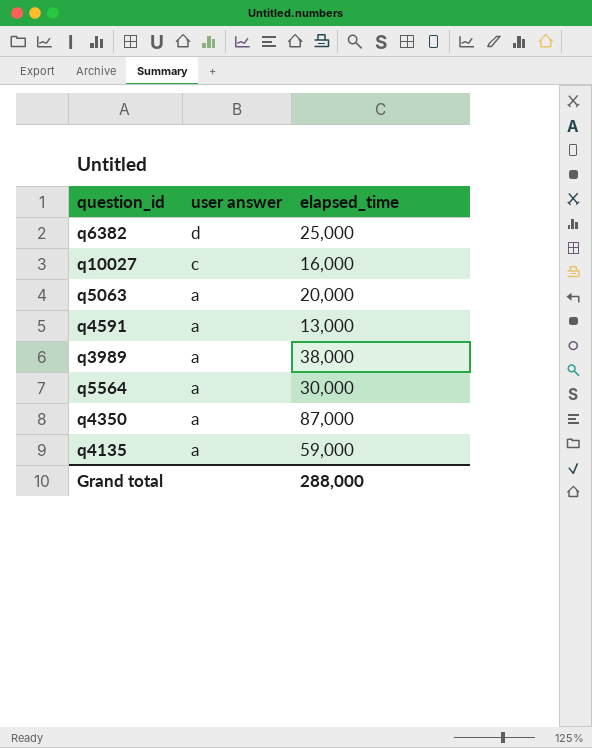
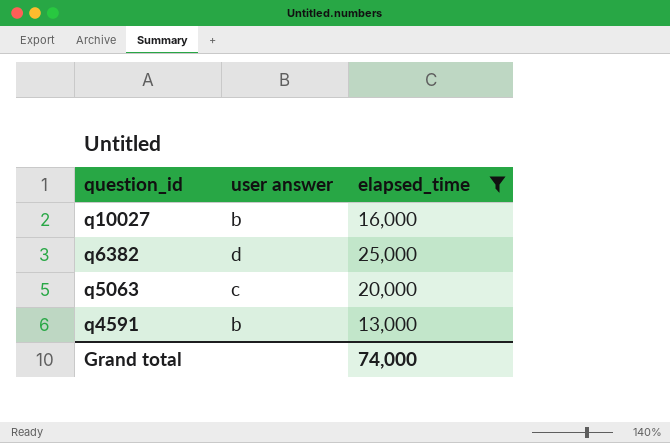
filter: none -> elapsed_time <= 25,000
row order: user answer descending -> question_id descending
q10027 | user answer: c -> b
q5063 | user answer: a -> c
q4591 | user answer: a -> b
Grand total | elapsed_time: 288,000 -> 74,000

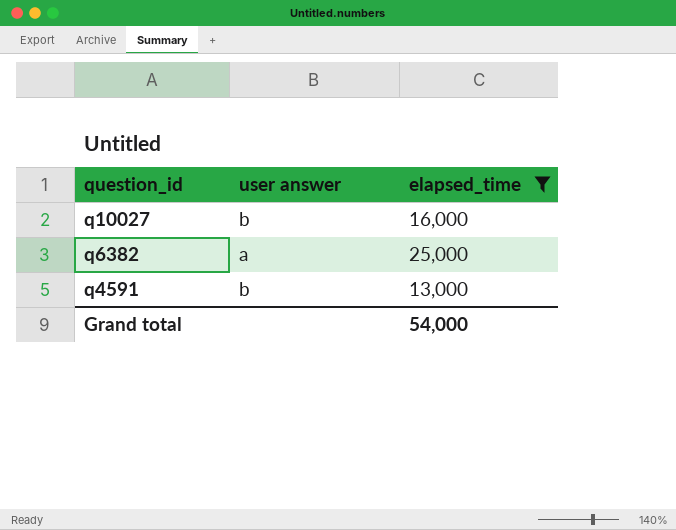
row q5063: c | 20,000 -> none
q6382 | user answer: d -> a
Grand total | elapsed_time: 74,000 -> 54,000

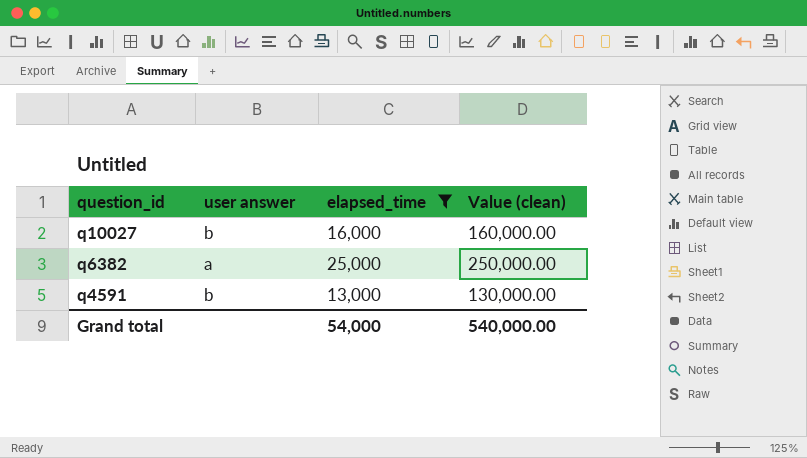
column Value (clean) | formula: none -> [elapsed_time] * 10

